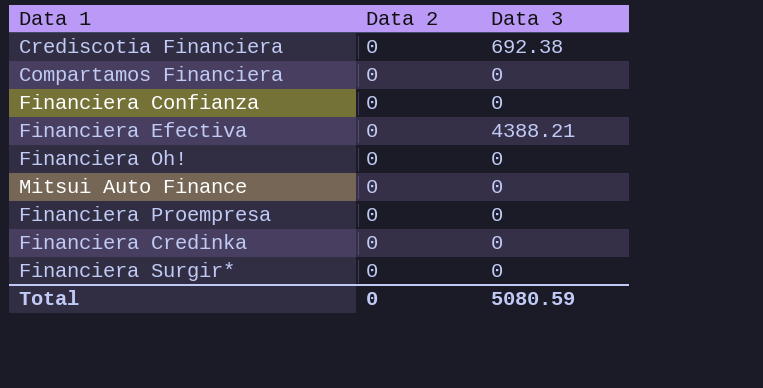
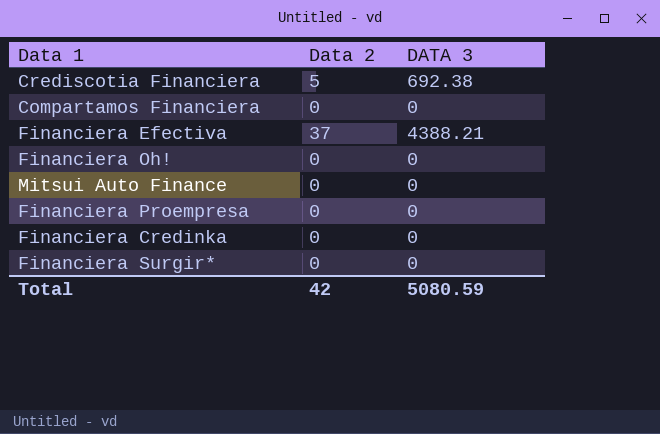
column name: Data 3 -> DATA 3
row Financiera Confianza: 0 | 0 -> none
Crediscotia Financiera | Data 2: 0 -> 5
Financiera Efectiva | Data 2: 0 -> 37
Total | Data 2: 0 -> 42

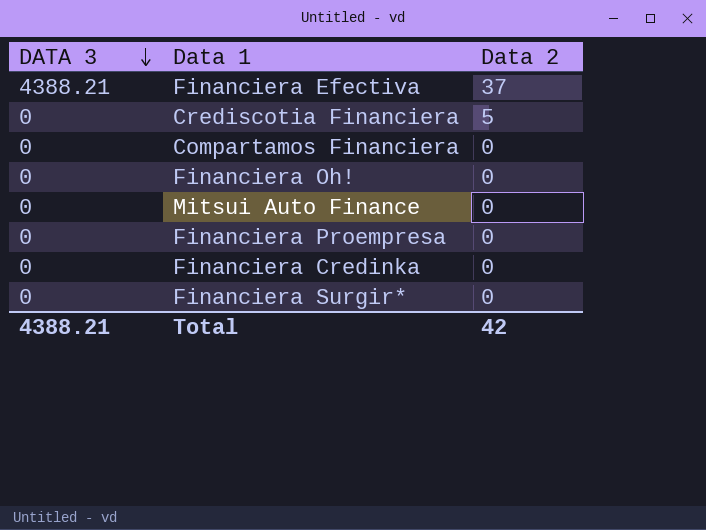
row order: none -> DATA 3 descending
column DATA 3 | position: 3 -> 1
Crediscotia Financiera | DATA 3: 692.38 -> 0
Total | DATA 3: 5080.59 -> 4388.21

